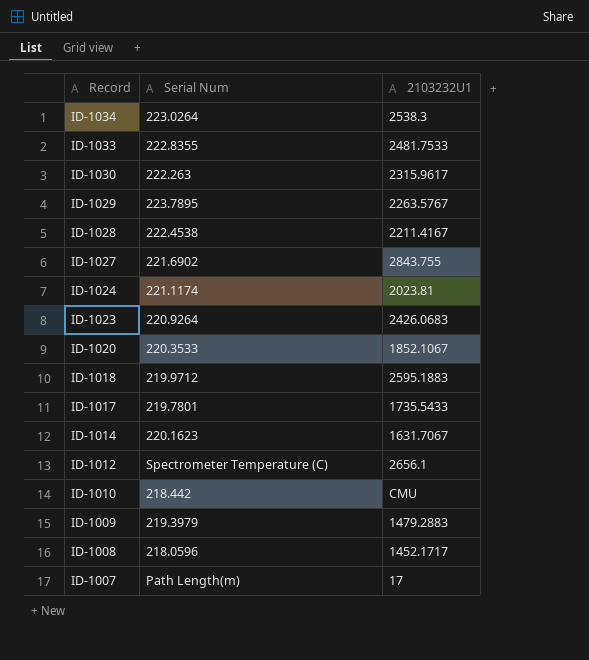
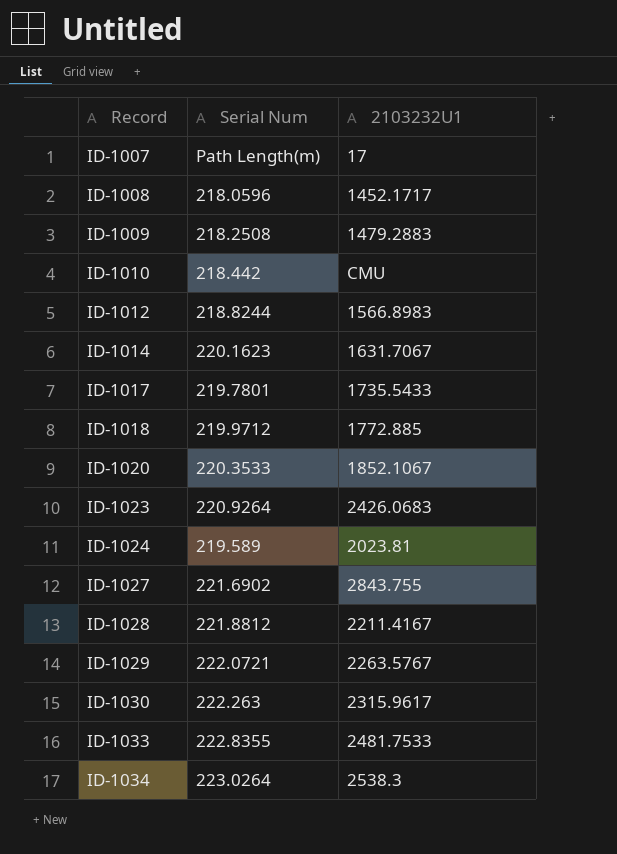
row order: Record descending -> Record ascending
ID-1009 | Serial Num: 219.3979 -> 218.2508
ID-1012 | Serial Num: Spectrometer Temperature (C) -> 218.8244
ID-1012 | 2103232U1: 2656.1 -> 1566.8983
ID-1018 | 2103232U1: 2595.1883 -> 1772.885
ID-1024 | Serial Num: 221.1174 -> 219.589
ID-1028 | Serial Num: 222.4538 -> 221.8812
ID-1029 | Serial Num: 223.7895 -> 222.0721

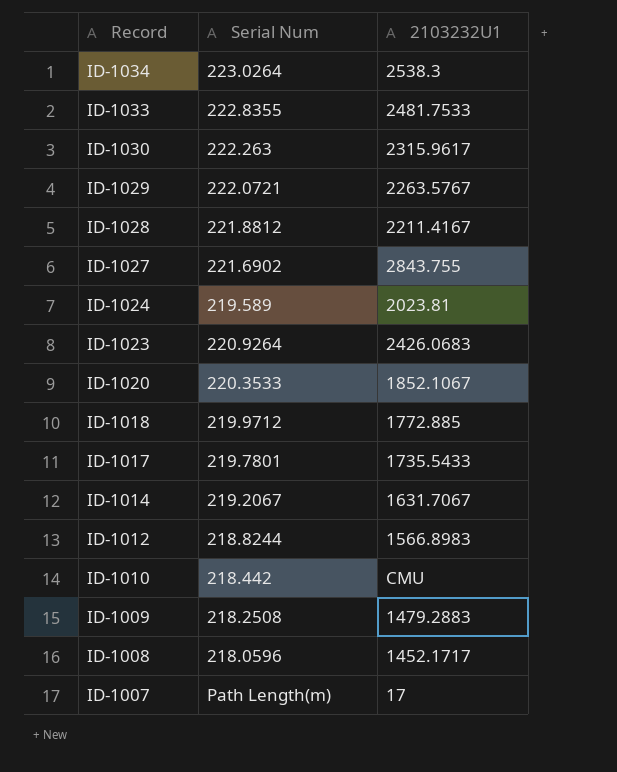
row order: Record ascending -> Record descending
ID-1014 | Serial Num: 220.1623 -> 219.2067

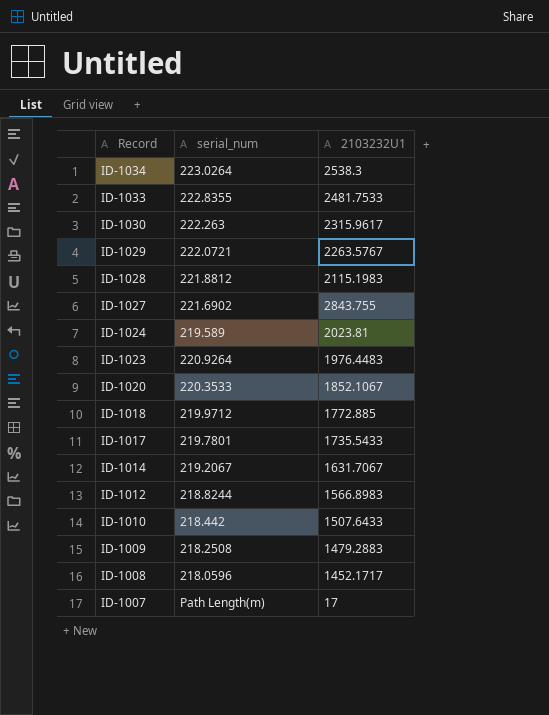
column name: Serial Num -> serial_num
ID-1028 | 2103232U1: 2211.4167 -> 2115.1983
ID-1023 | 2103232U1: 2426.0683 -> 1976.4483
ID-1010 | 2103232U1: CMU -> 1507.6433

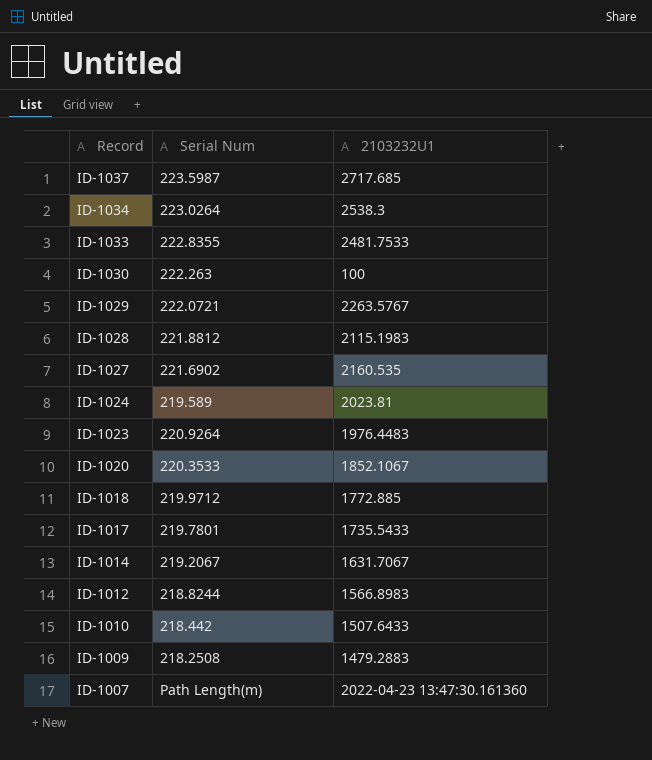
column name: serial_num -> Serial Num
row ID-1008: 218.0596 | 1452.1717 -> none
row ID-1037: none -> 223.5987 | 2717.685
ID-1030 | 2103232U1: 2315.9617 -> 100
ID-1027 | 2103232U1: 2843.755 -> 2160.535
ID-1007 | 2103232U1: 17 -> 2022-04-23 13:47:30.161360

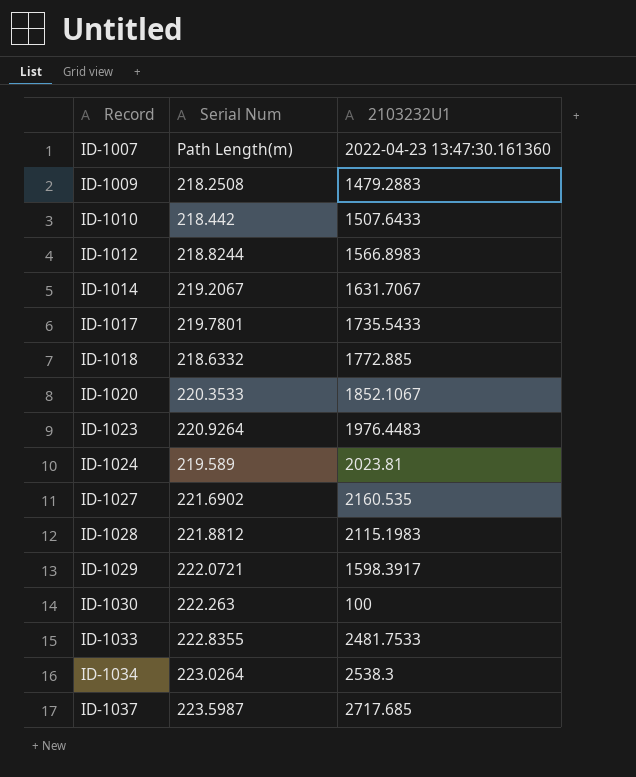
row order: Record descending -> Record ascending
ID-1018 | Serial Num: 219.9712 -> 218.6332
ID-1029 | 2103232U1: 2263.5767 -> 1598.3917

